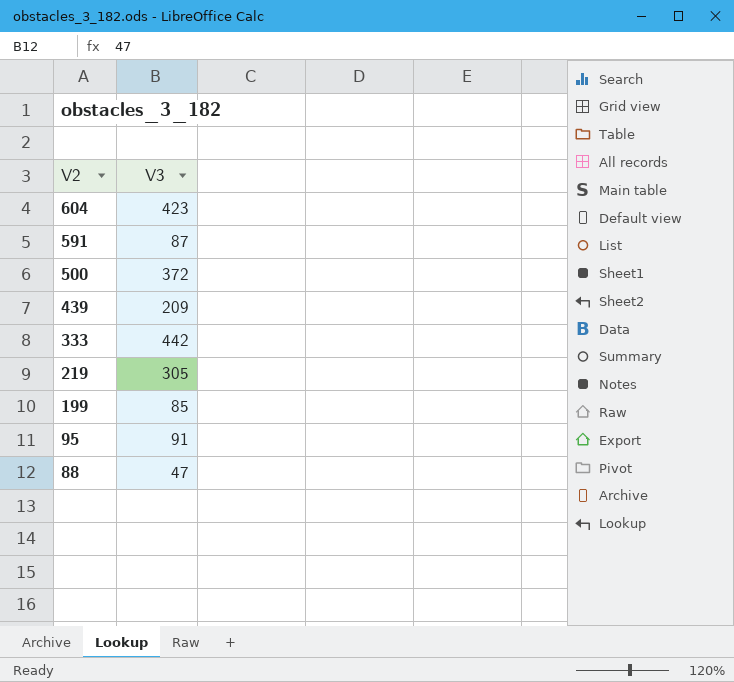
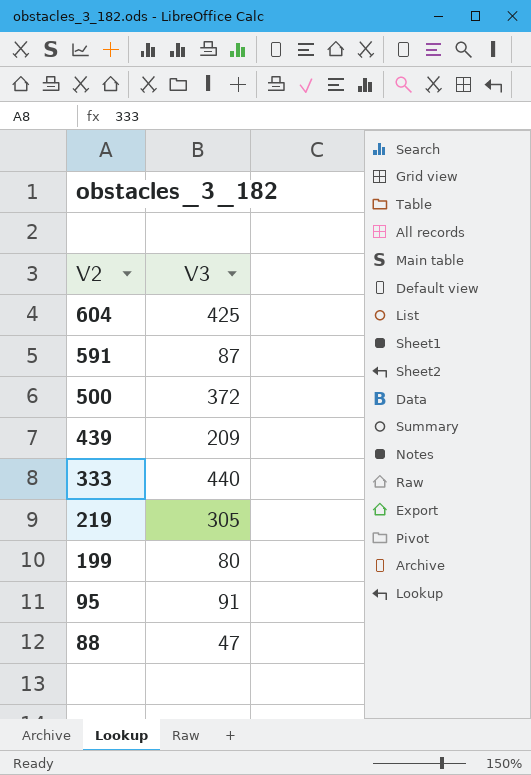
604 | V3: 423 -> 425
333 | V3: 442 -> 440
199 | V3: 85 -> 80

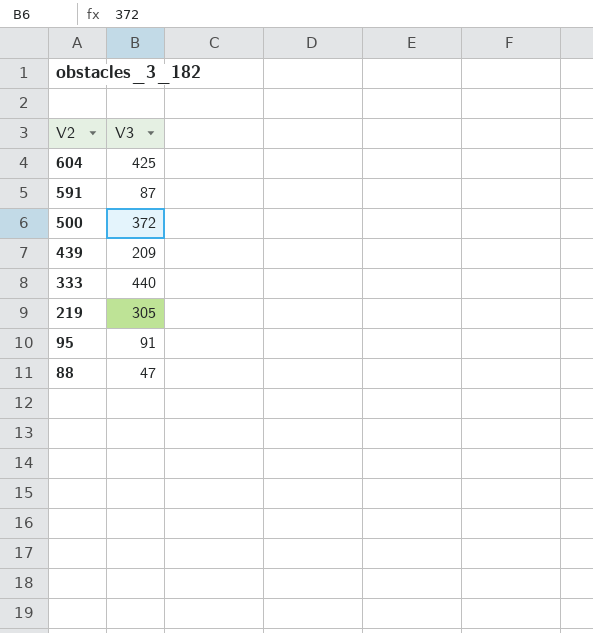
row 199: 80 -> none

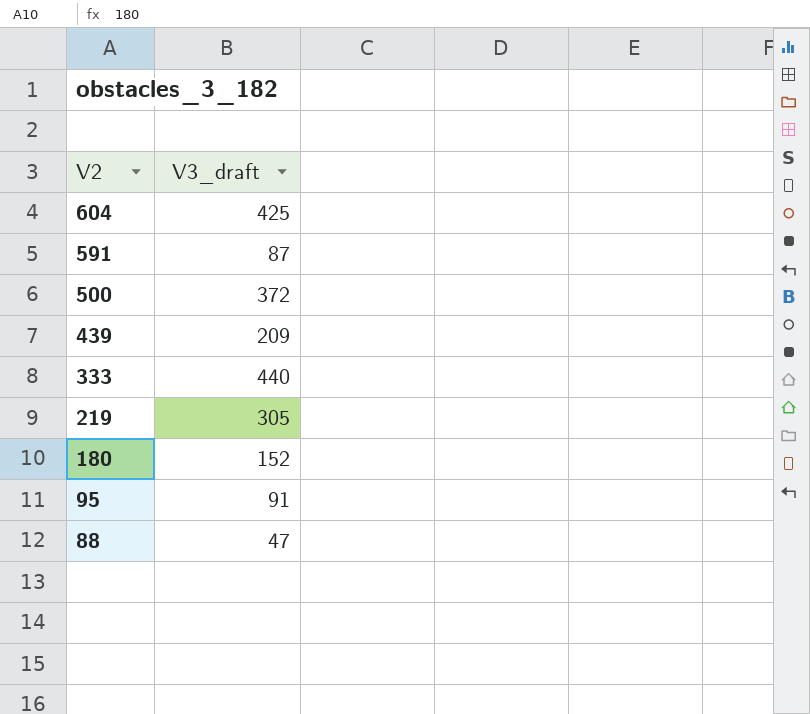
column name: V3 -> V3_draft
row 180: none -> 152

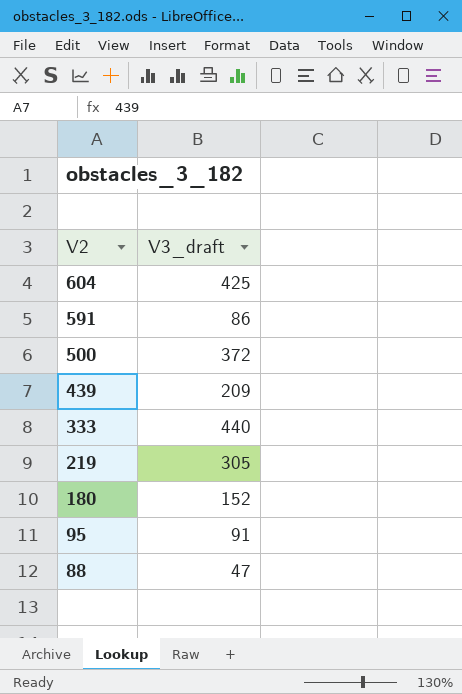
591 | V3_draft: 87 -> 86

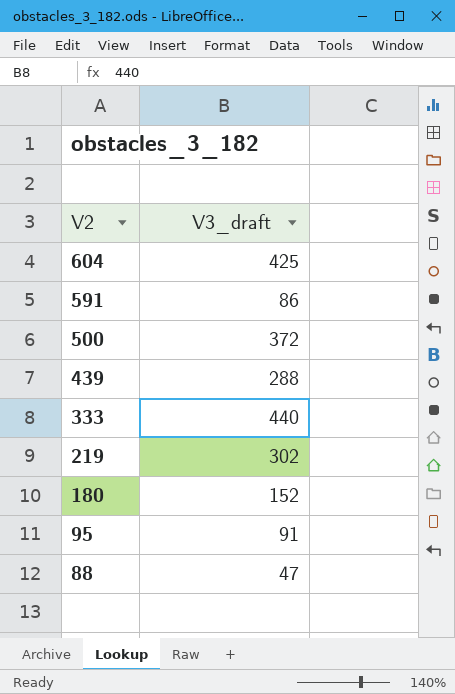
439 | V3_draft: 209 -> 288
219 | V3_draft: 305 -> 302

